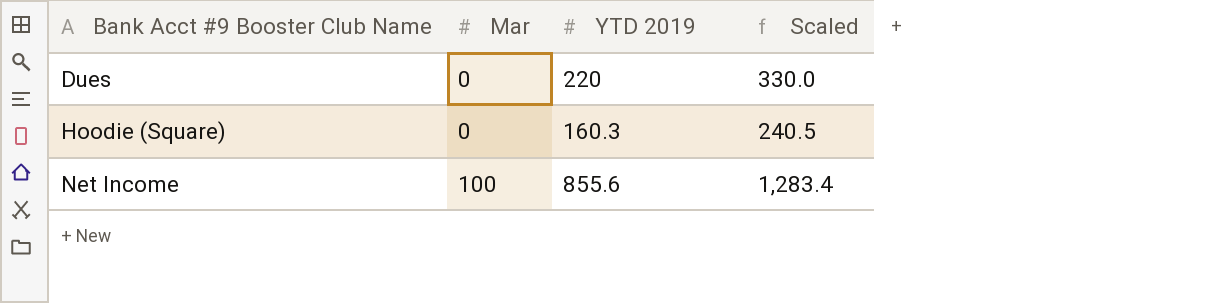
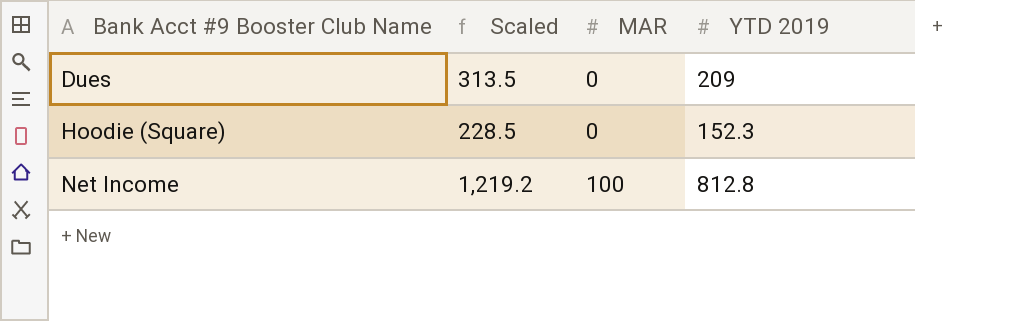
column Scaled | position: 4 -> 2
column name: Mar -> MAR
Dues | Scaled: 330.0 -> 313.5
Dues | YTD 2019: 220 -> 209
Hoodie (Square) | Scaled: 240.5 -> 228.5
Hoodie (Square) | YTD 2019: 160.3 -> 152.3
Net Income | Scaled: 1,283.4 -> 1,219.2
Net Income | YTD 2019: 855.6 -> 812.8

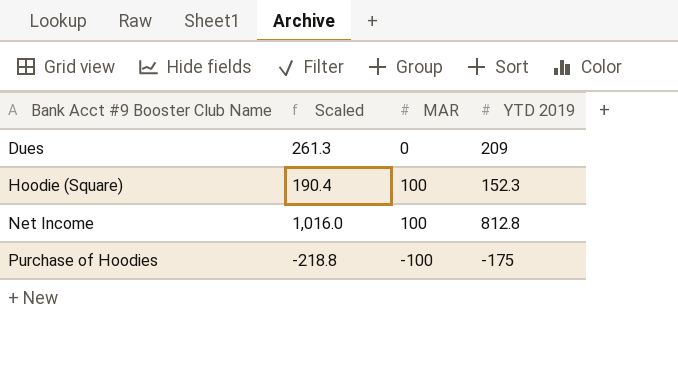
column Scaled | formula: [YTD 2019] * 1.5 -> [YTD 2019] * 1.25
Hoodie (Square) | MAR: 0 -> 100
row Purchase of Hoodies: none -> -218.8 | -100 | -175

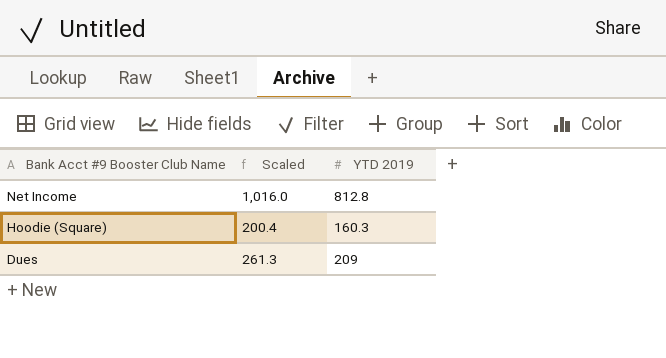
row order: Bank Acct #9 Booster Club Name ascending -> Bank Acct #9 Booster Club Name descending
column MAR | position: 3 -> none
row Purchase of Hoodies: -218.8 | -100 | -175 -> none
Hoodie (Square) | Scaled: 190.4 -> 200.4
Hoodie (Square) | YTD 2019: 152.3 -> 160.3

